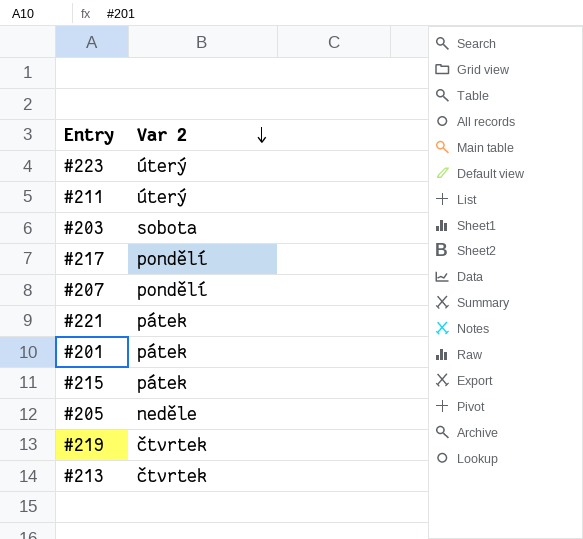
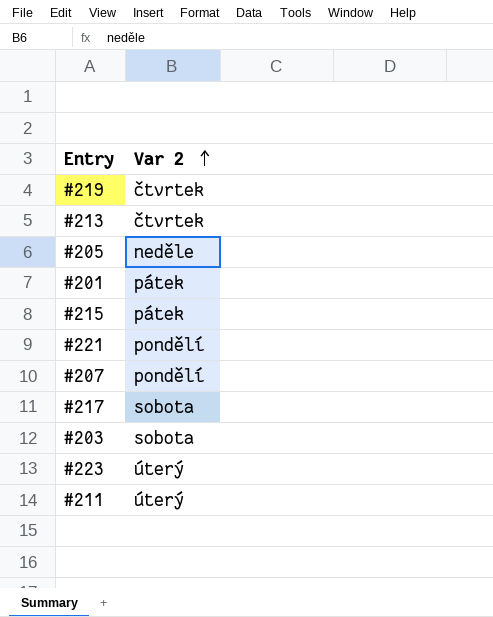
row order: Var 2 descending -> Var 2 ascending
#221 | Var 2: pátek -> pondělí
#217 | Var 2: pondělí -> sobota

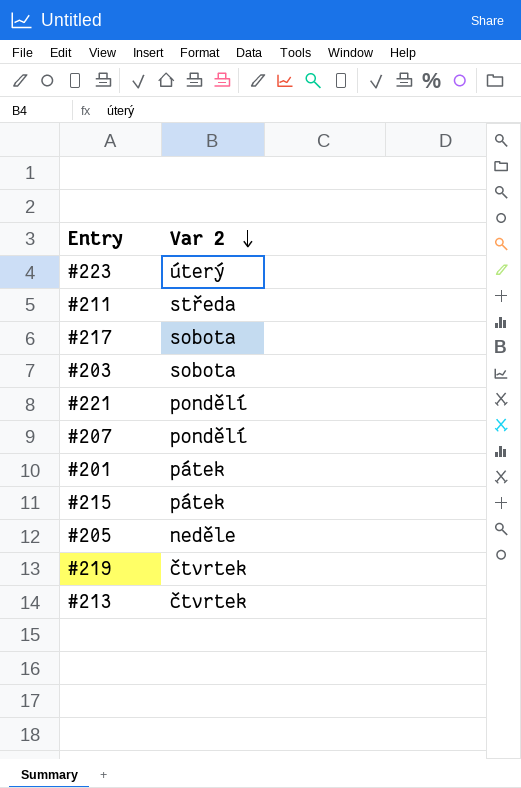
row order: Var 2 ascending -> Var 2 descending
#211 | Var 2: úterý -> středa

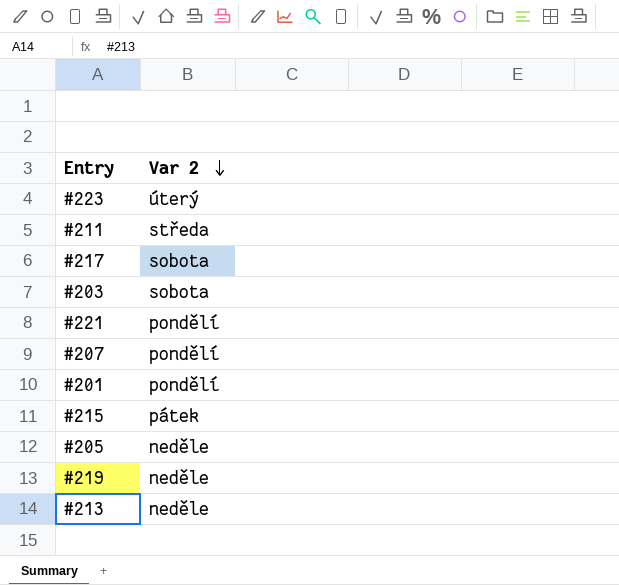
#201 | Var 2: pátek -> pondělí
#219 | Var 2: čtvrtek -> neděle
#213 | Var 2: čtvrtek -> neděle

